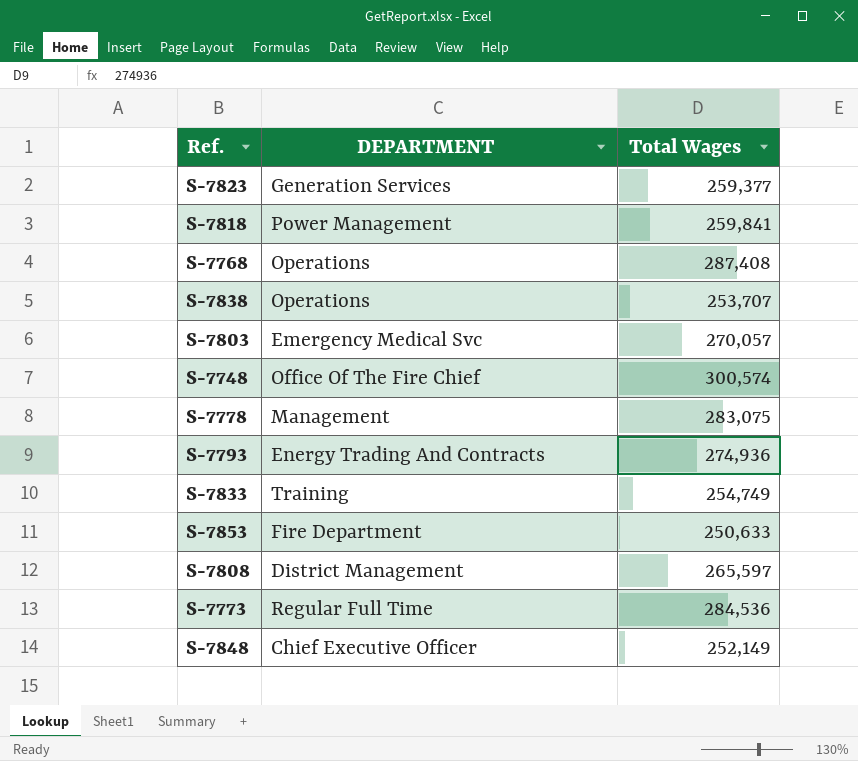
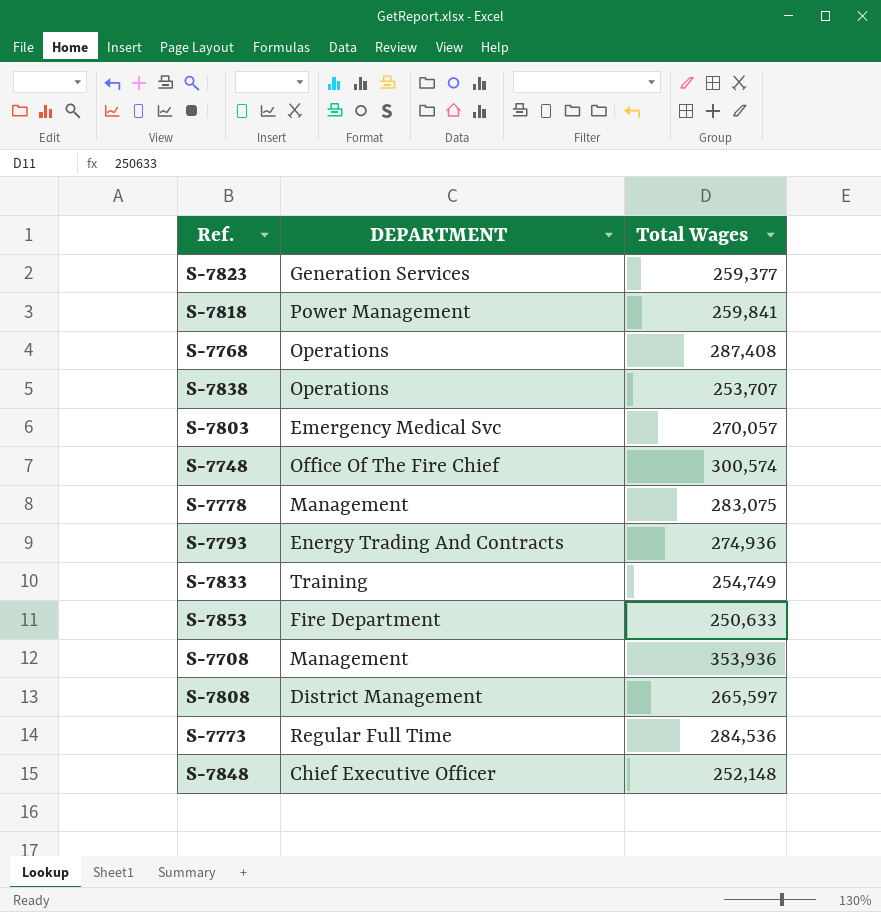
row S-7708: none -> Management | 353,936
S-7848 | Total Wages: 252,149 -> 252,148

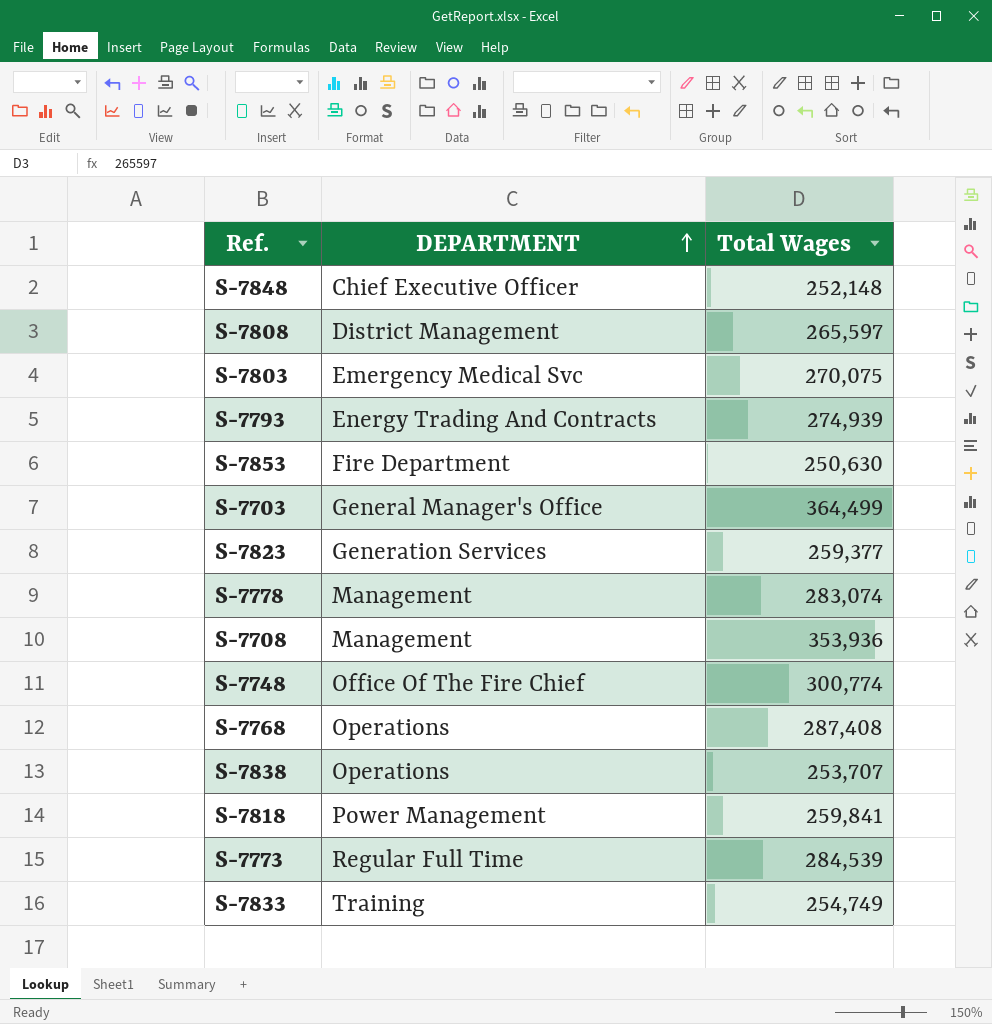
row order: none -> DEPARTMENT ascending
S-7803 | Total Wages: 270,057 -> 270,075
S-7793 | Total Wages: 274,936 -> 274,939
S-7853 | Total Wages: 250,633 -> 250,630
row S-7703: none -> General Manager's Office | 364,499
S-7778 | Total Wages: 283,075 -> 283,074
S-7748 | Total Wages: 300,574 -> 300,774
S-7773 | Total Wages: 284,536 -> 284,539

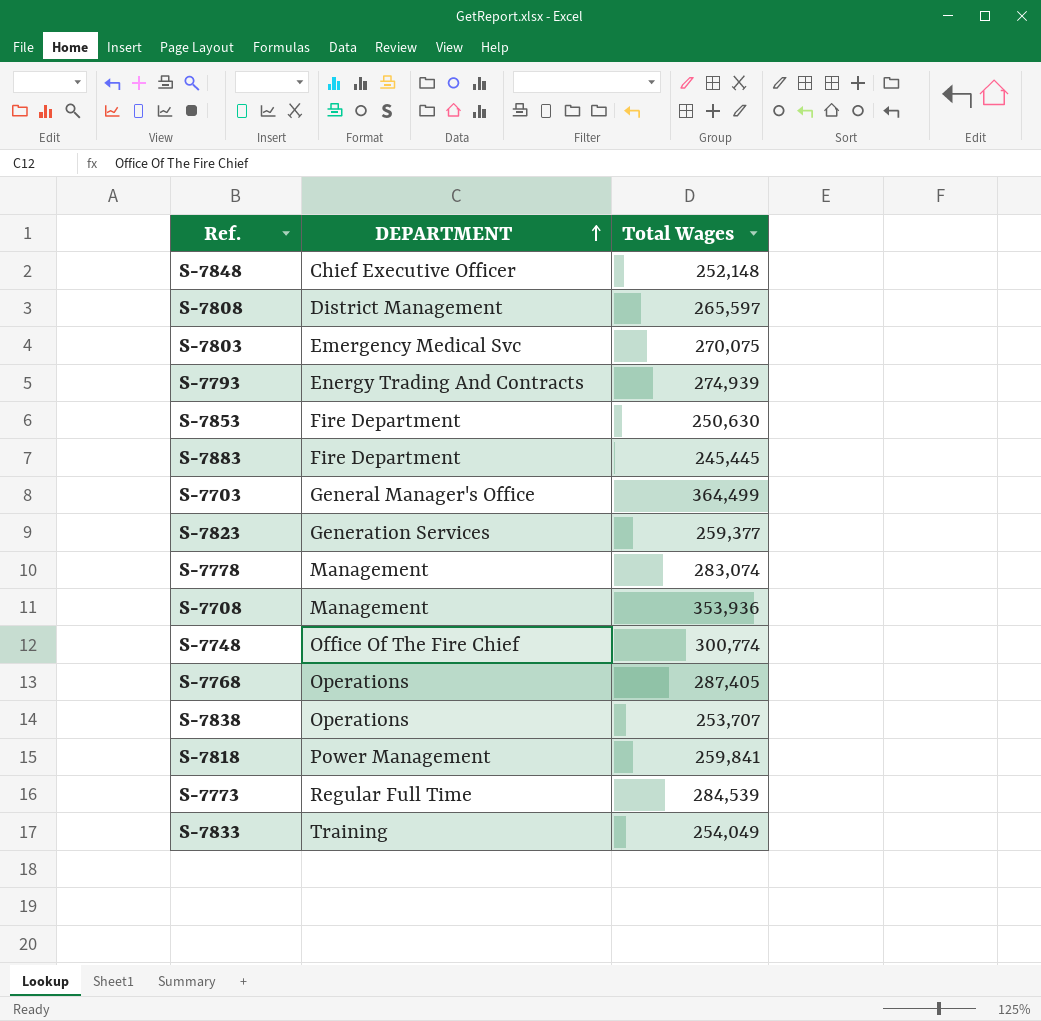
row S-7883: none -> Fire Department | 245,445
S-7768 | Total Wages: 287,408 -> 287,405
S-7833 | Total Wages: 254,749 -> 254,049

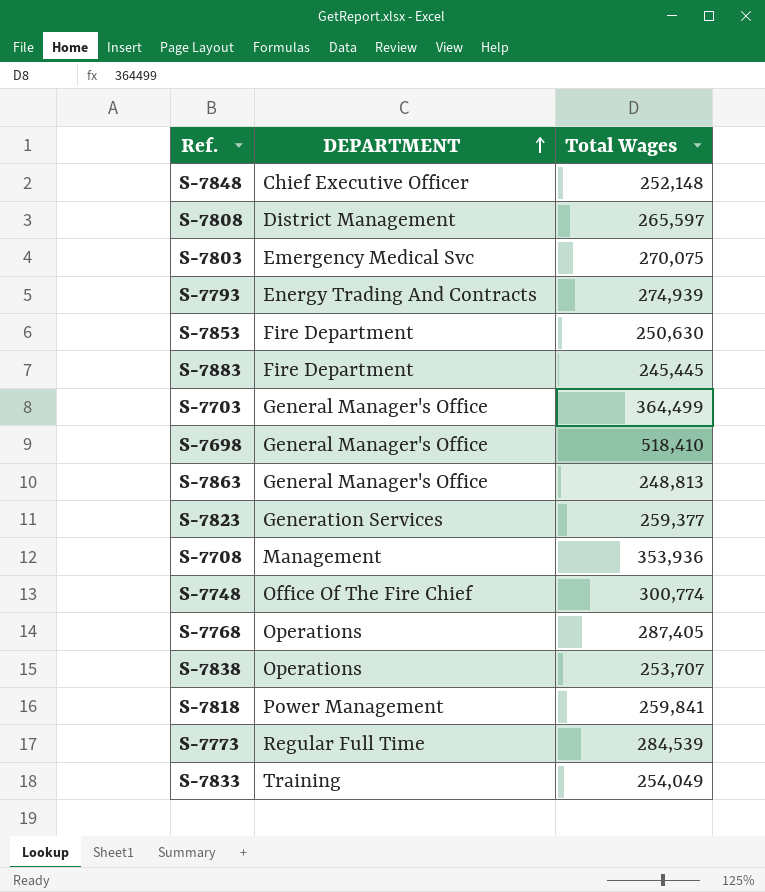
row S-7778: Management | 283,074 -> none
row S-7698: none -> General Manager's Office | 518,410
row S-7863: none -> General Manager's Office | 248,813

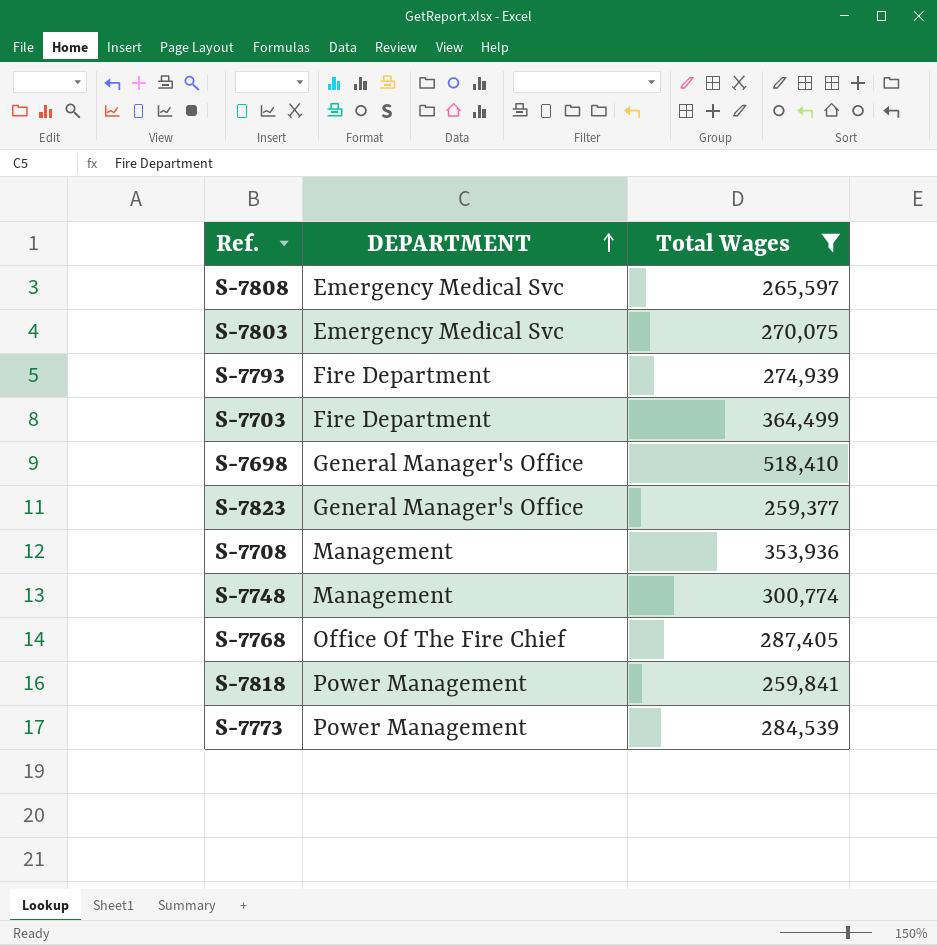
filter: none -> Total Wages >= 259,377
S-7808 | DEPARTMENT: District Management -> Emergency Medical Svc
S-7793 | DEPARTMENT: Energy Trading And Contracts -> Fire Department
S-7703 | DEPARTMENT: General Manager's Office -> Fire Department
S-7823 | DEPARTMENT: Generation Services -> General Manager's Office
S-7748 | DEPARTMENT: Office Of The Fire Chief -> Management
S-7768 | DEPARTMENT: Operations -> Office Of The Fire Chief
S-7773 | DEPARTMENT: Regular Full Time -> Power Management

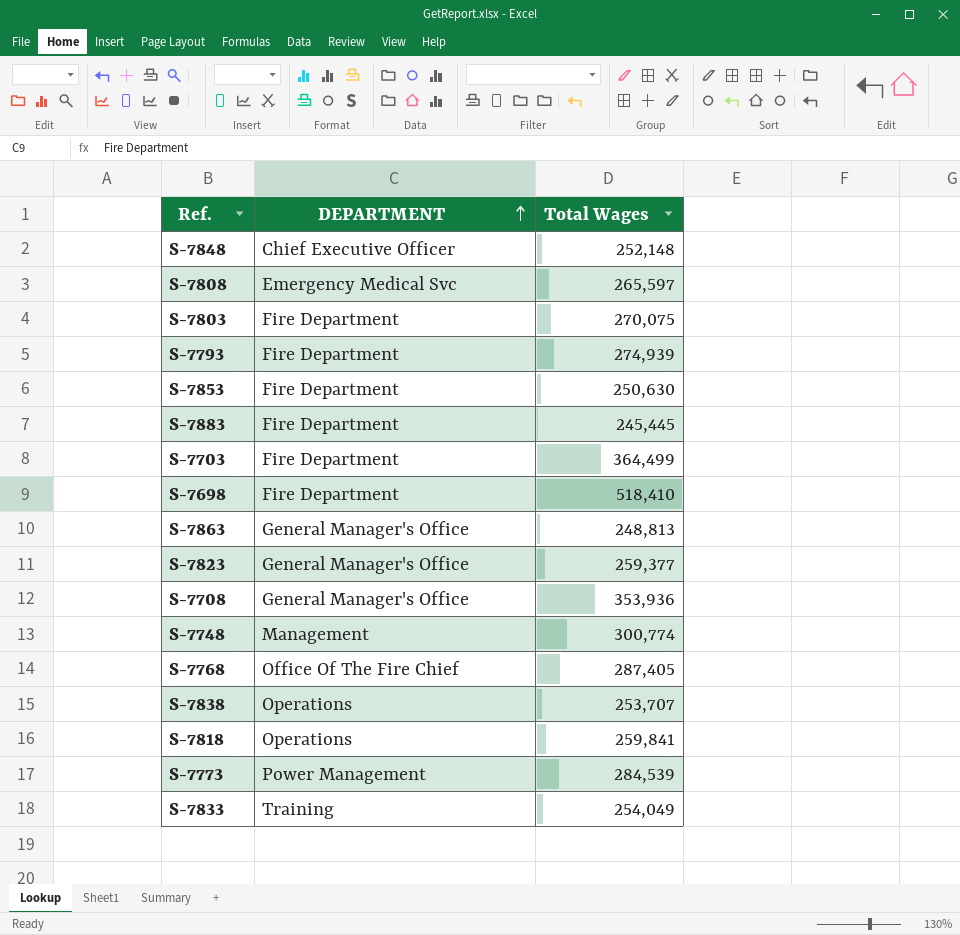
filter: Total Wages >= 259,377 -> none
S-7803 | DEPARTMENT: Emergency Medical Svc -> Fire Department
S-7698 | DEPARTMENT: General Manager's Office -> Fire Department
S-7708 | DEPARTMENT: Management -> General Manager's Office
S-7818 | DEPARTMENT: Power Management -> Operations

